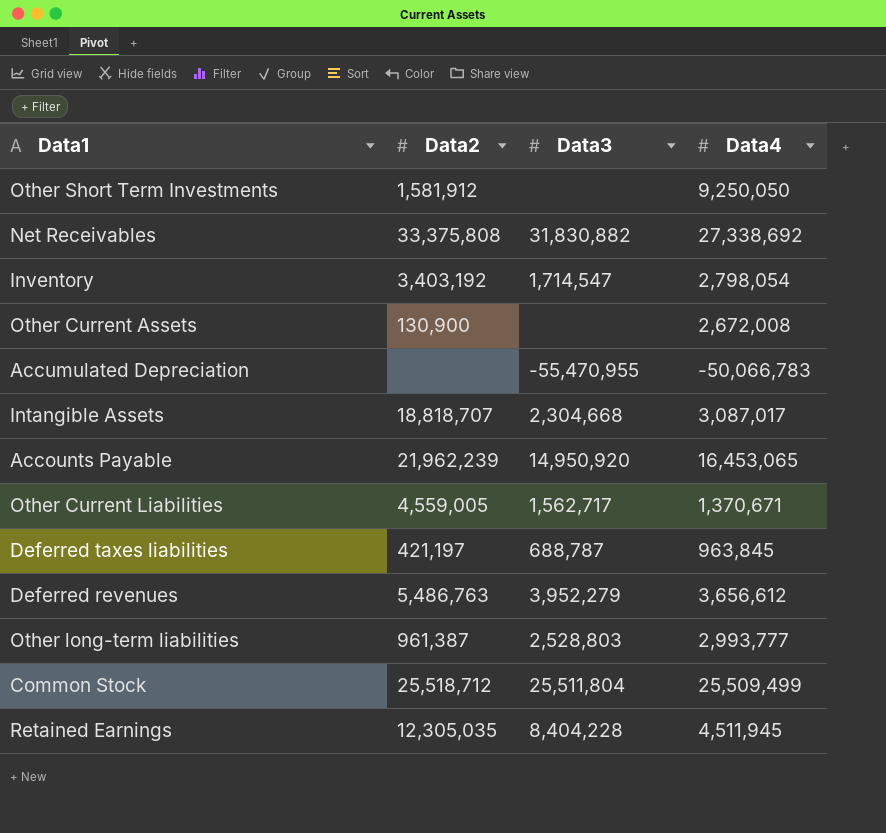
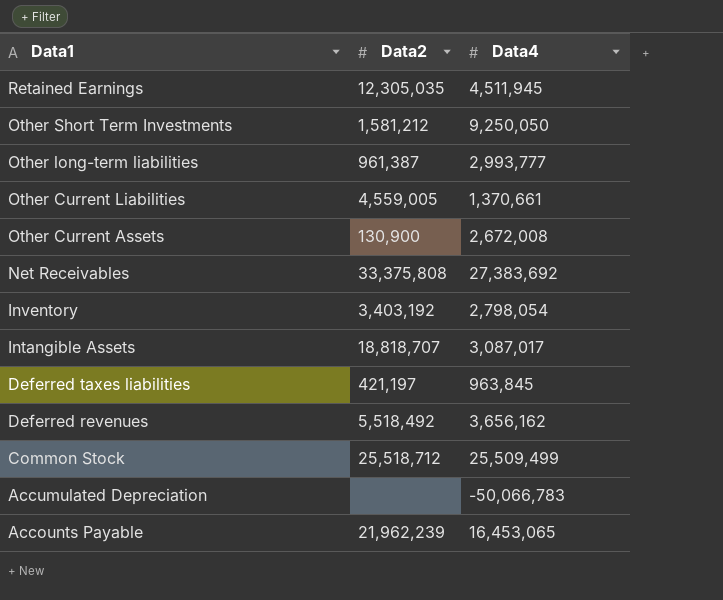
row order: none -> Data1 descending
column Data3 | position: 3 -> none
Other Short Term Investments | Data2: 1,581,912 -> 1,581,212
Other Current Liabilities | Data4: 1,370,671 -> 1,370,661
Net Receivables | Data4: 27,338,692 -> 27,383,692
Deferred revenues | Data2: 5,486,763 -> 5,518,492
Deferred revenues | Data4: 3,656,612 -> 3,656,162

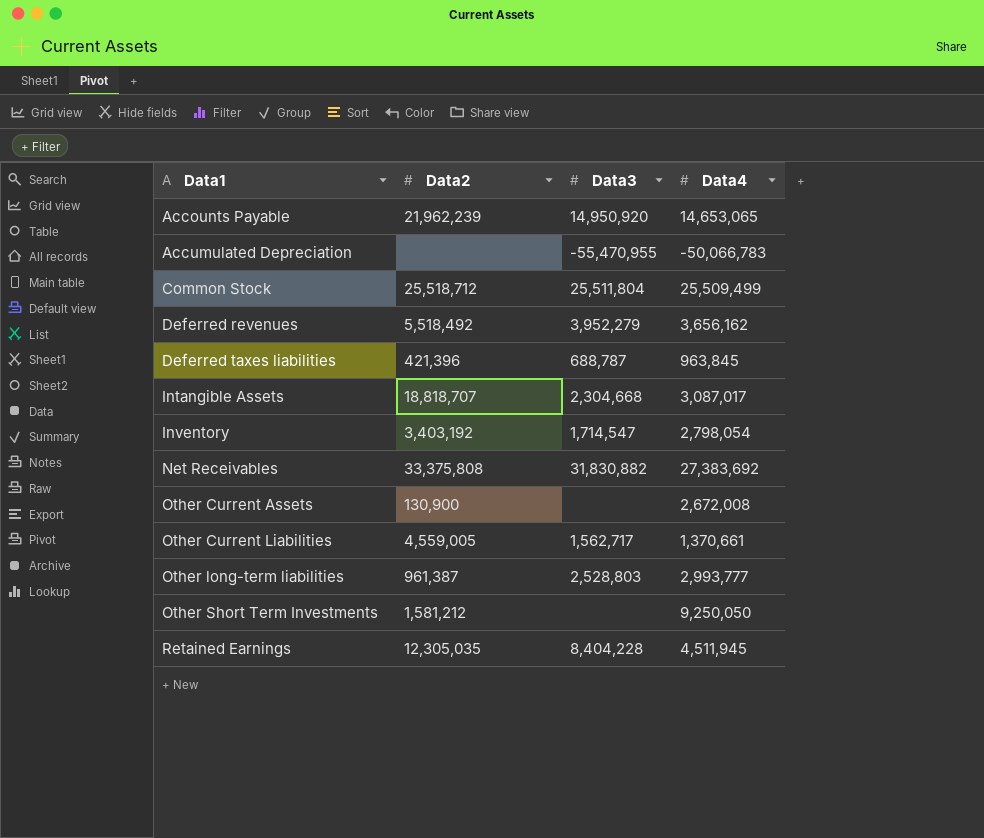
row order: Data1 descending -> Data1 ascending
column Data3 | position: none -> 3
Accounts Payable | Data4: 16,453,065 -> 14,653,065
Deferred taxes liabilities | Data2: 421,197 -> 421,396

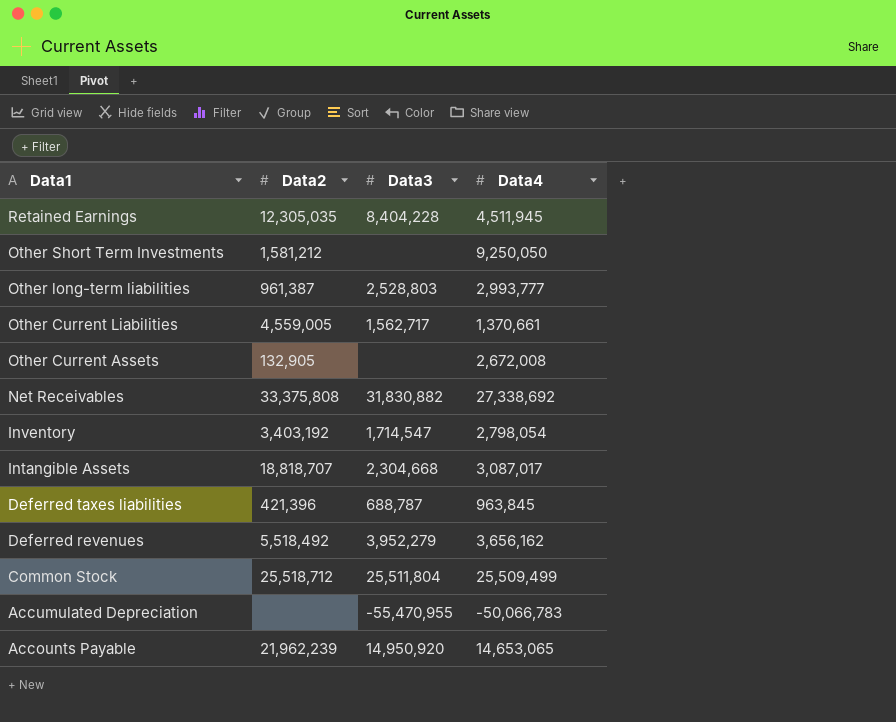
row order: Data1 ascending -> Data1 descending
Other Current Assets | Data2: 130,900 -> 132,905
Net Receivables | Data4: 27,383,692 -> 27,338,692

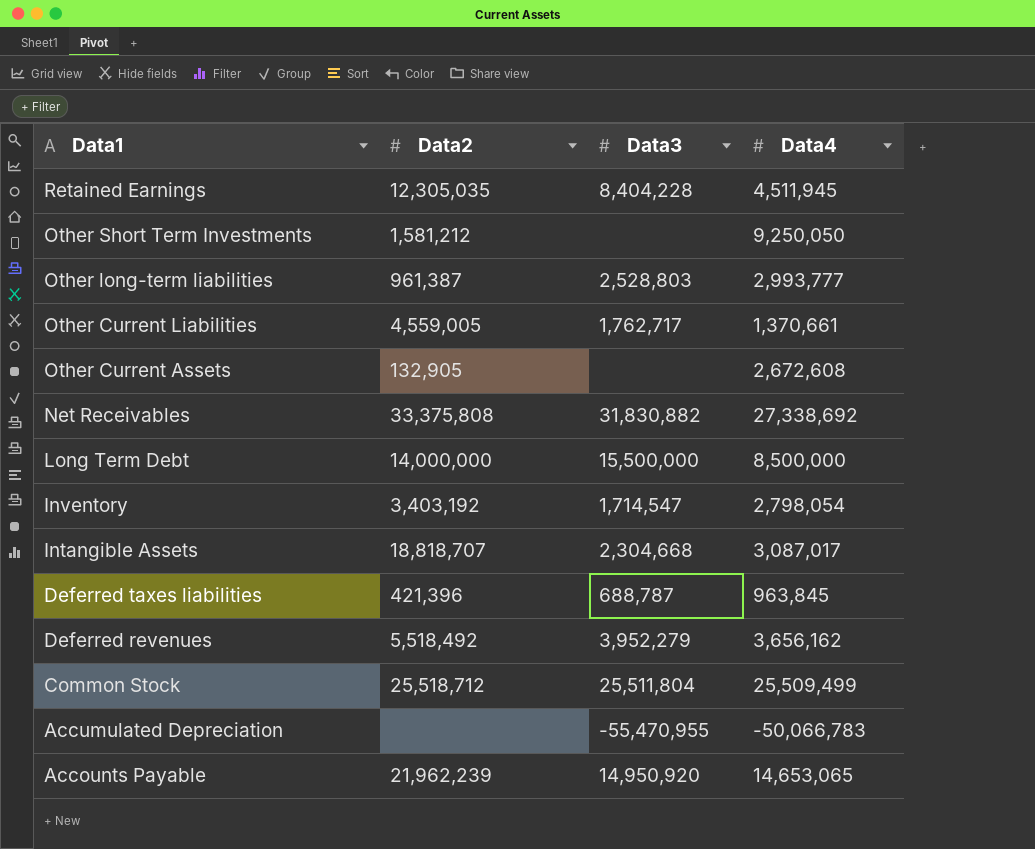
Other Current Liabilities | Data3: 1,562,717 -> 1,762,717
Other Current Assets | Data4: 2,672,008 -> 2,672,608
row Long Term Debt: none -> 14,000,000 | 15,500,000 | 8,500,000

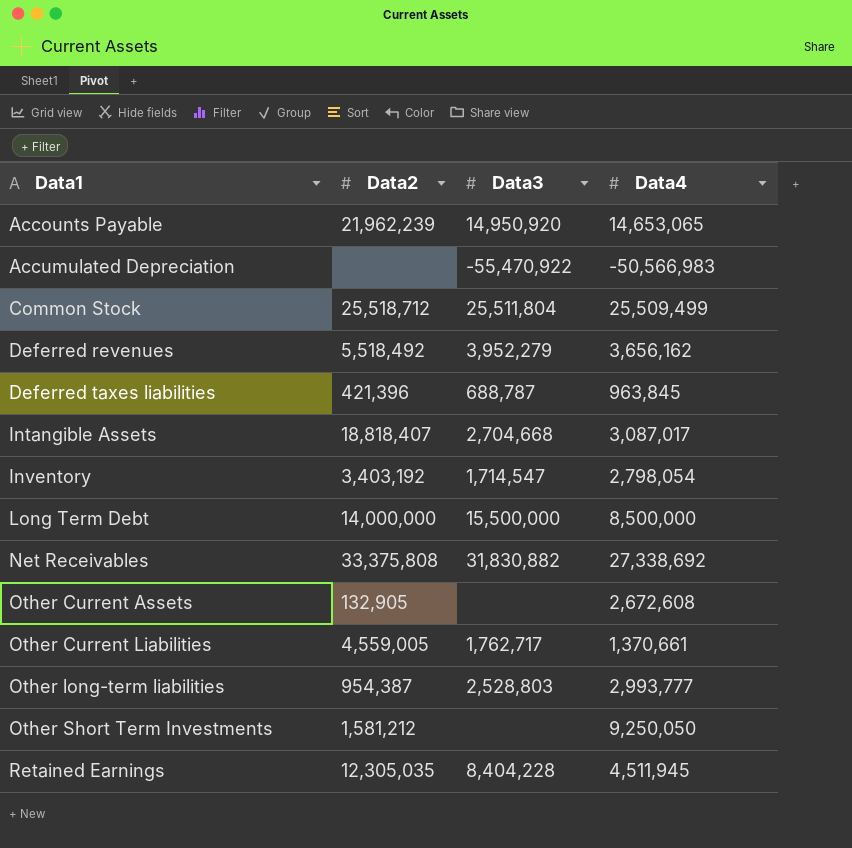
row order: Data1 descending -> Data1 ascending
Accumulated Depreciation | Data3: -55,470,955 -> -55,470,922
Accumulated Depreciation | Data4: -50,066,783 -> -50,566,983
Intangible Assets | Data2: 18,818,707 -> 18,818,407
Intangible Assets | Data3: 2,304,668 -> 2,704,668
Other long-term liabilities | Data2: 961,387 -> 954,387

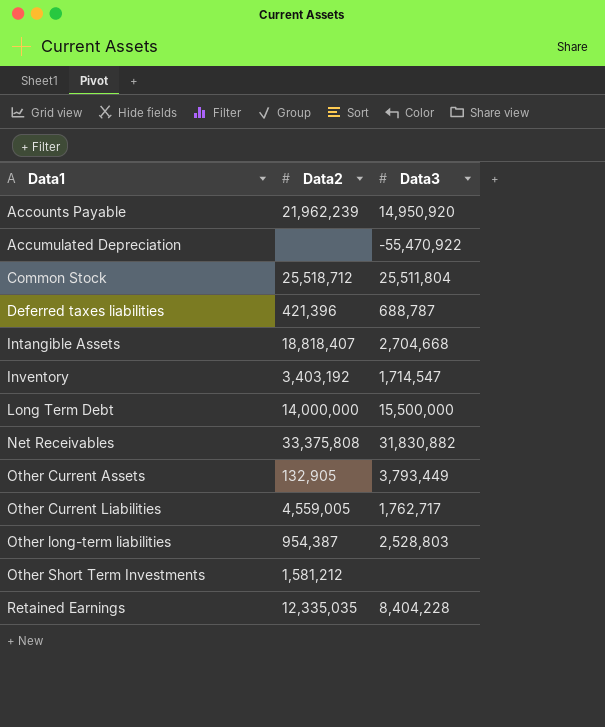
column Data4 | position: 4 -> none
row Deferred revenues: 5,518,492 | 3,952,279 | 3,656,162 -> none
Other Current Assets | Data3: none -> 3,793,449
Retained Earnings | Data2: 12,305,035 -> 12,335,035

